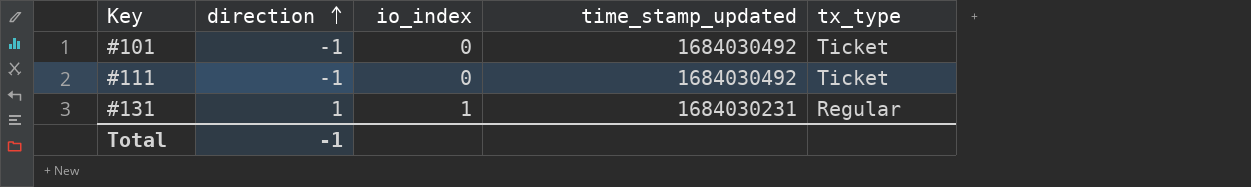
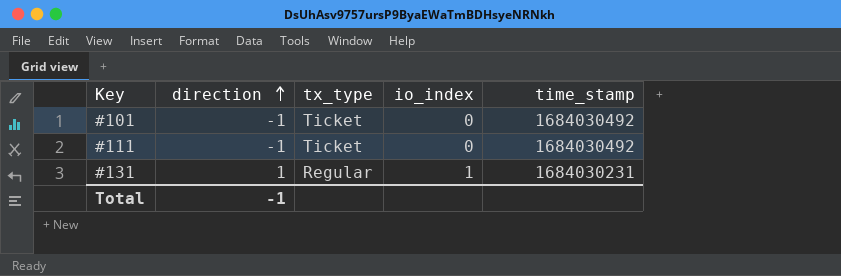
column tx_type | position: 5 -> 3
column name: time_stamp_updated -> time_stamp

